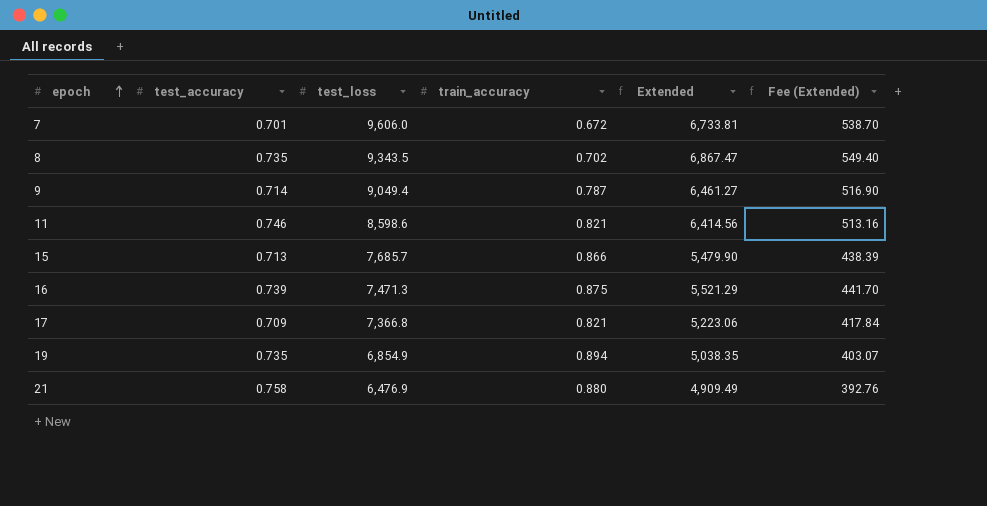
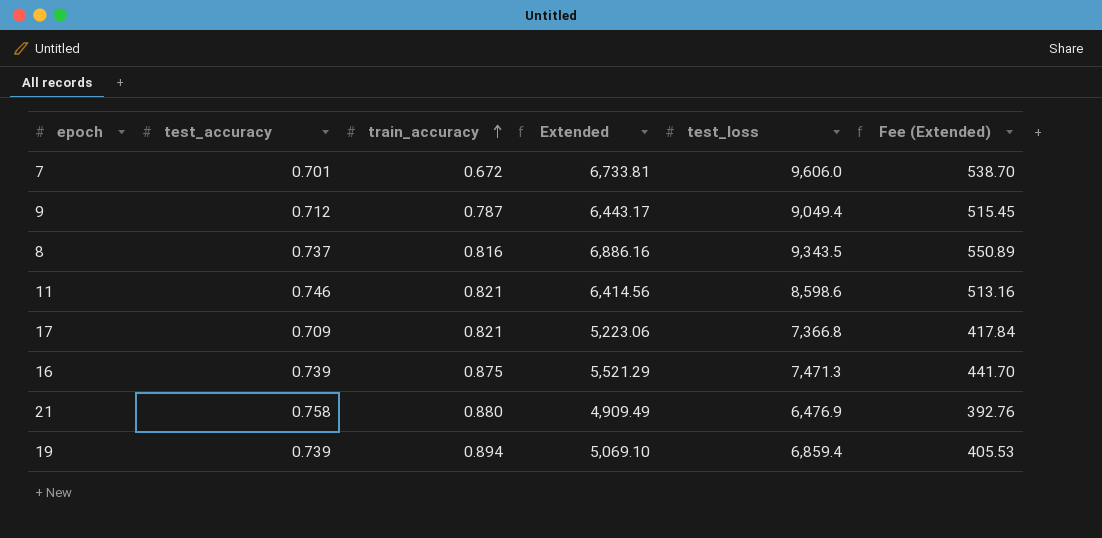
row order: epoch ascending -> train_accuracy ascending
column test_loss | position: 3 -> 5
row 15: 0.713 | 7,685.7 | 0.866 | 5,479.90 | 438.39 -> none
9 | test_accuracy: 0.714 -> 0.712
9 | Extended: 6,461.27 -> 6,443.17
9 | Fee (Extended): 516.90 -> 515.45
8 | test_accuracy: 0.735 -> 0.737
8 | train_accuracy: 0.702 -> 0.816
8 | Extended: 6,867.47 -> 6,886.16
8 | Fee (Extended): 549.40 -> 550.89
19 | test_accuracy: 0.735 -> 0.739
19 | Extended: 5,038.35 -> 5,069.10
19 | test_loss: 6,854.9 -> 6,859.4
19 | Fee (Extended): 403.07 -> 405.53

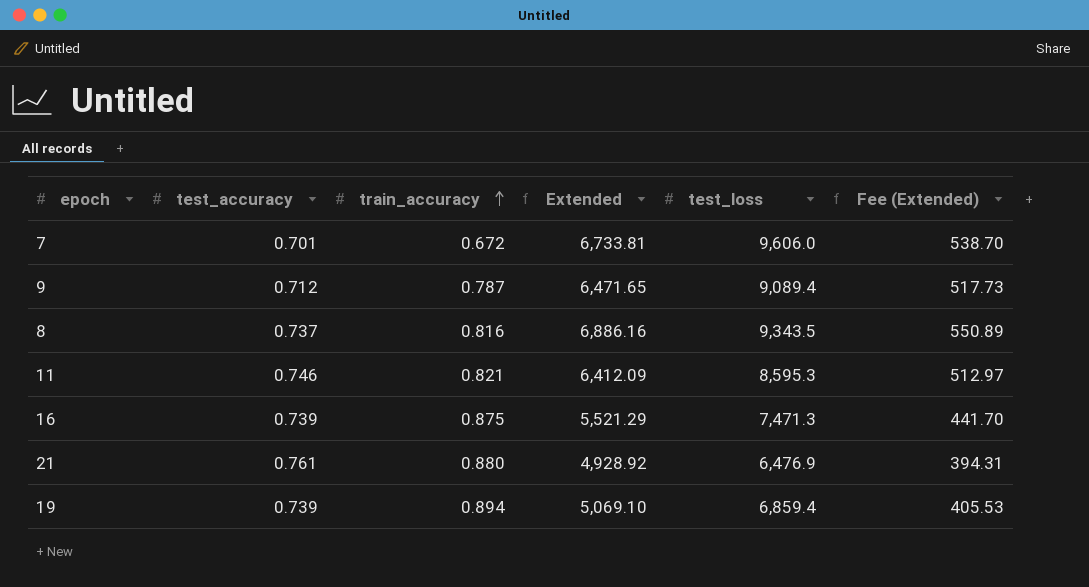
row 17: 0.709 | 0.821 | 5,223.06 | 7,366.8 | 417.84 -> none
9 | Extended: 6,443.17 -> 6,471.65
9 | test_loss: 9,049.4 -> 9,089.4
9 | Fee (Extended): 515.45 -> 517.73
11 | Extended: 6,414.56 -> 6,412.09
11 | test_loss: 8,598.6 -> 8,595.3
11 | Fee (Extended): 513.16 -> 512.97
21 | test_accuracy: 0.758 -> 0.761
21 | Extended: 4,909.49 -> 4,928.92
21 | Fee (Extended): 392.76 -> 394.31

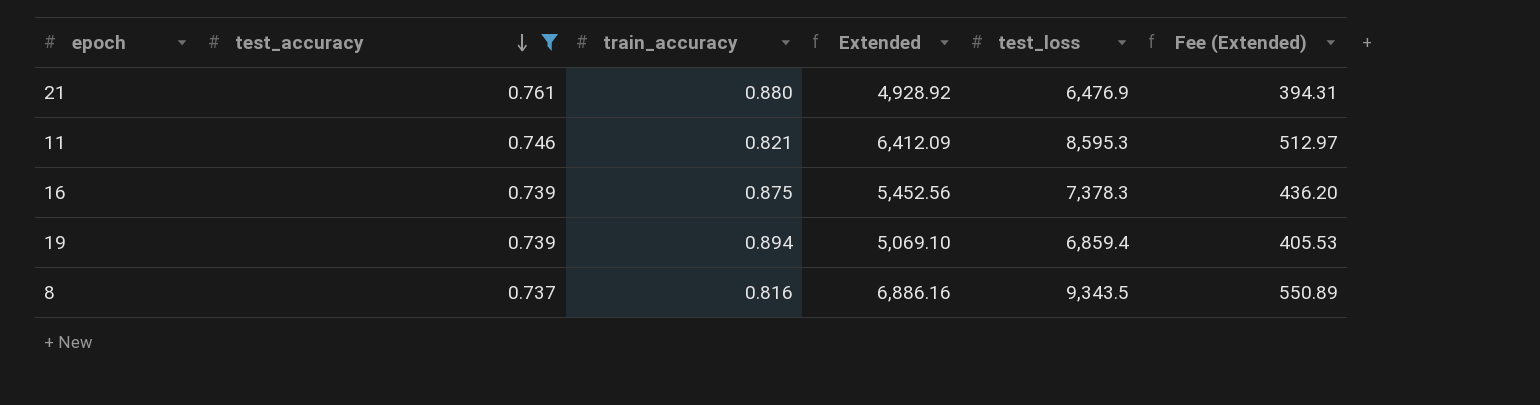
filter: none -> test_accuracy >= 0.737
row order: train_accuracy ascending -> test_accuracy descending
16 | Extended: 5,521.29 -> 5,452.56
16 | test_loss: 7,471.3 -> 7,378.3
16 | Fee (Extended): 441.70 -> 436.20

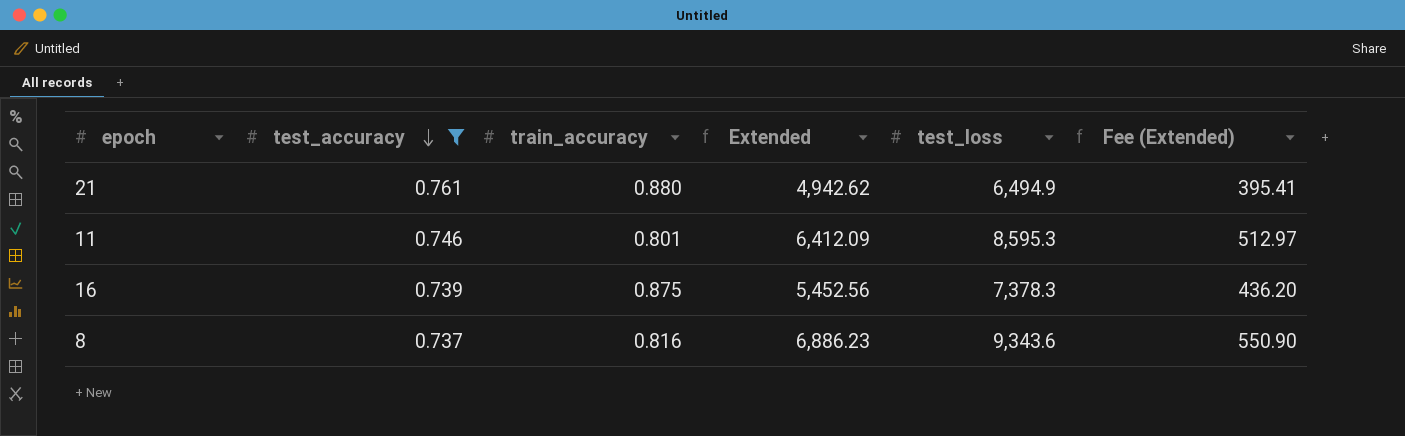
row 19: 0.739 | 0.894 | 5,069.10 | 6,859.4 | 405.53 -> none
21 | Extended: 4,928.92 -> 4,942.62
21 | test_loss: 6,476.9 -> 6,494.9
21 | Fee (Extended): 394.31 -> 395.41
11 | train_accuracy: 0.821 -> 0.801
8 | Extended: 6,886.16 -> 6,886.23
8 | test_loss: 9,343.5 -> 9,343.6
8 | Fee (Extended): 550.89 -> 550.90

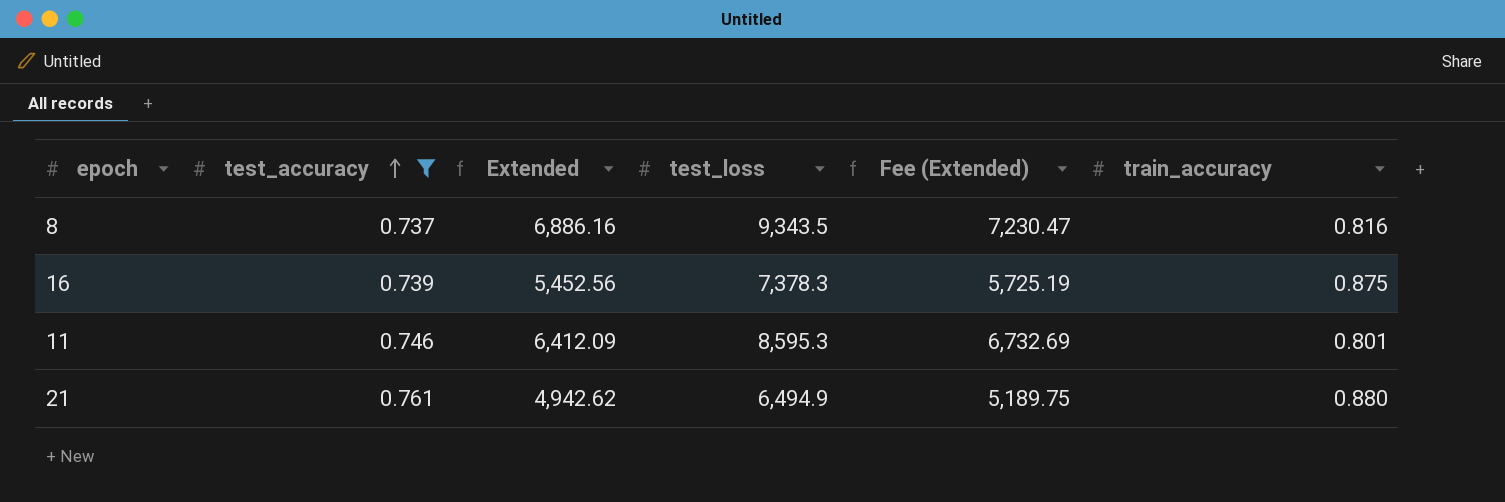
row order: test_accuracy descending -> test_accuracy ascending
column Fee (Extended) | formula: [Extended] * 0.08 -> [Extended] * 1.05
column train_accuracy | position: 3 -> 6
8 | Extended: 6,886.23 -> 6,886.16
8 | test_loss: 9,343.6 -> 9,343.5

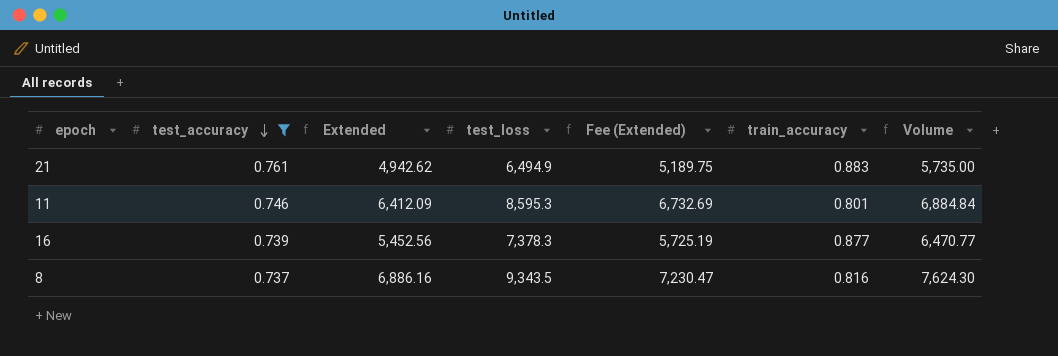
row order: test_accuracy ascending -> test_accuracy descending
column Volume | formula: none -> [test_loss] * [train_accuracy]
21 | train_accuracy: 0.880 -> 0.883
16 | train_accuracy: 0.875 -> 0.877

